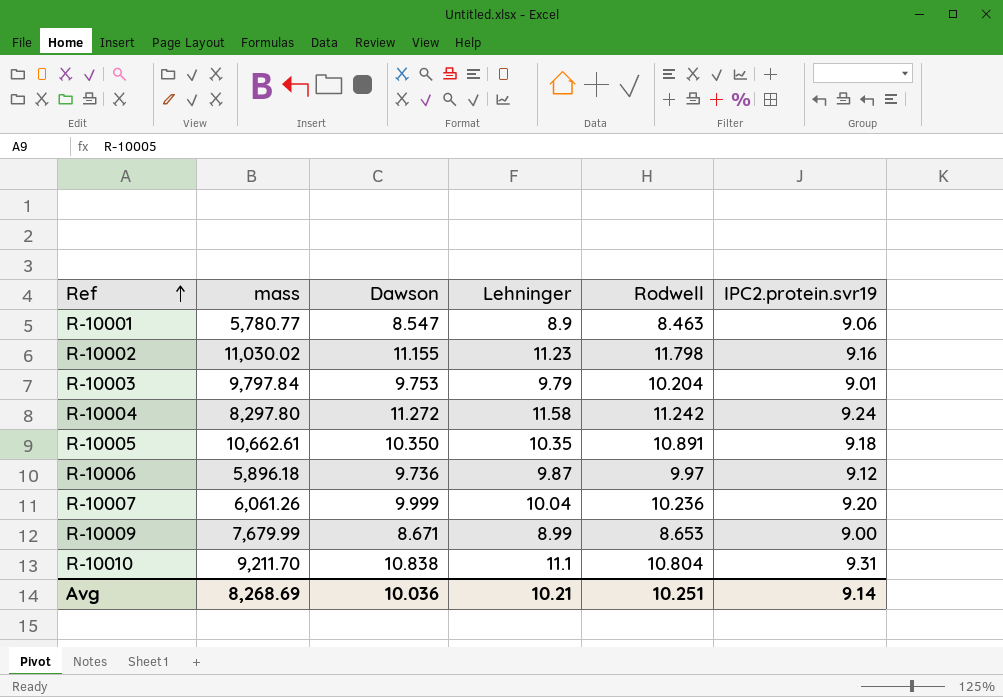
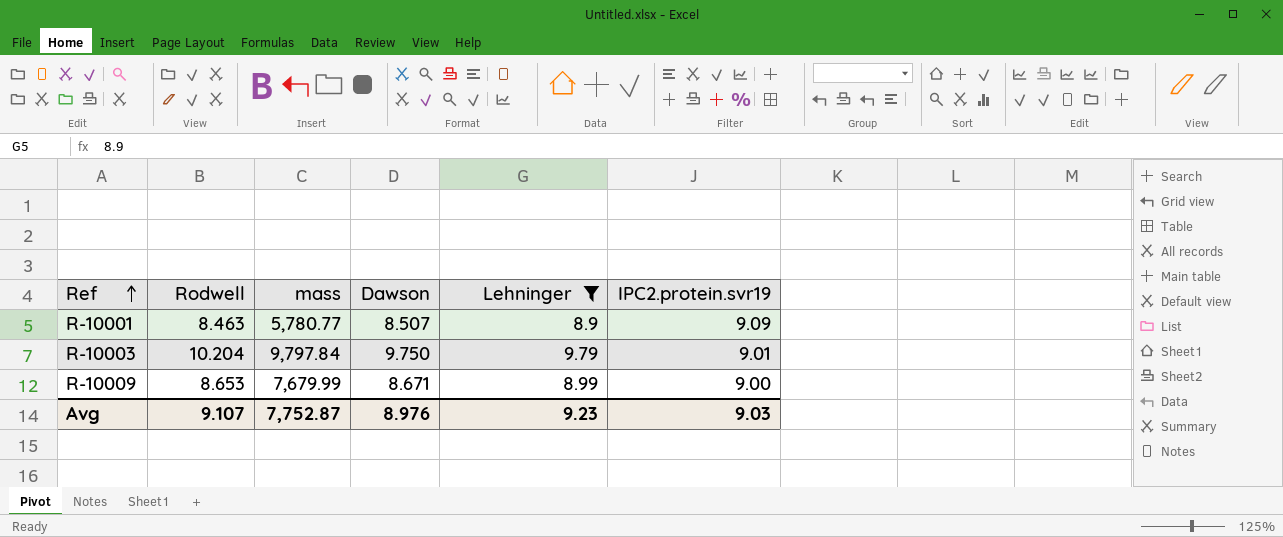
filter: none -> Lehninger <= 9.79
column Rodwell | position: 5 -> 2
R-10001 | Dawson: 8.547 -> 8.507
R-10001 | IPC2.protein.svr19: 9.06 -> 9.09
R-10003 | Dawson: 9.753 -> 9.750
Avg | Rodwell: 10.251 -> 9.107
Avg | mass: 8,268.69 -> 7,752.87
Avg | Dawson: 10.036 -> 8.976
Avg | Lehninger: 10.21 -> 9.23
Avg | IPC2.protein.svr19: 9.14 -> 9.03

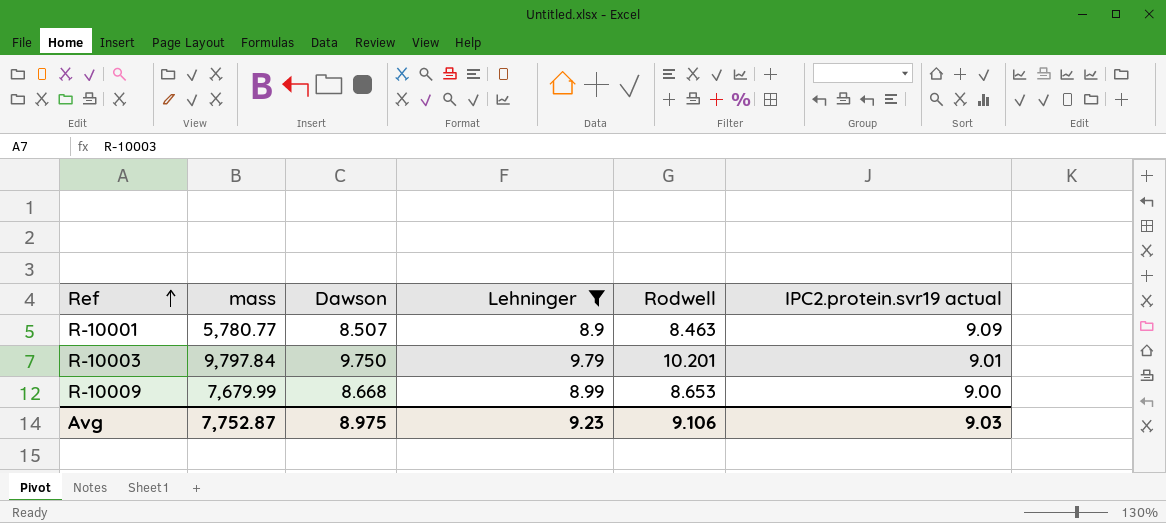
column Rodwell | position: 2 -> 5
column name: IPC2.protein.svr19 -> IPC2.protein.svr19 actual
R-10003 | Rodwell: 10.204 -> 10.201
R-10009 | Dawson: 8.671 -> 8.668
Avg | Dawson: 8.976 -> 8.975
Avg | Rodwell: 9.107 -> 9.106

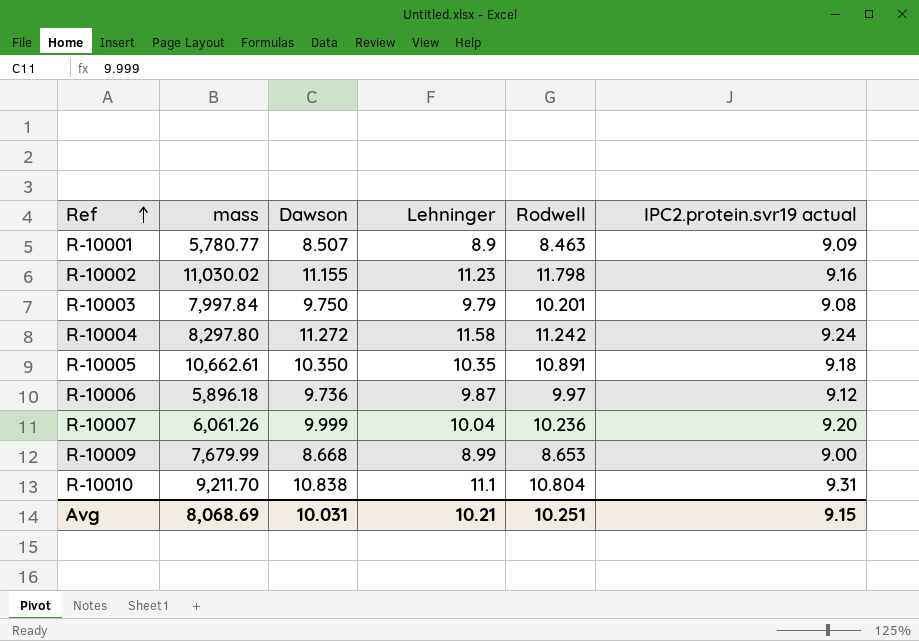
filter: Lehninger <= 9.79 -> none
R-10003 | mass: 9,797.84 -> 7,997.84
R-10003 | IPC2.protein.svr19 actual: 9.01 -> 9.08
Avg | mass: 7,752.87 -> 8,068.69
Avg | Dawson: 8.975 -> 10.031
Avg | Lehninger: 9.23 -> 10.21
Avg | Rodwell: 9.106 -> 10.251
Avg | IPC2.protein.svr19 actual: 9.03 -> 9.15

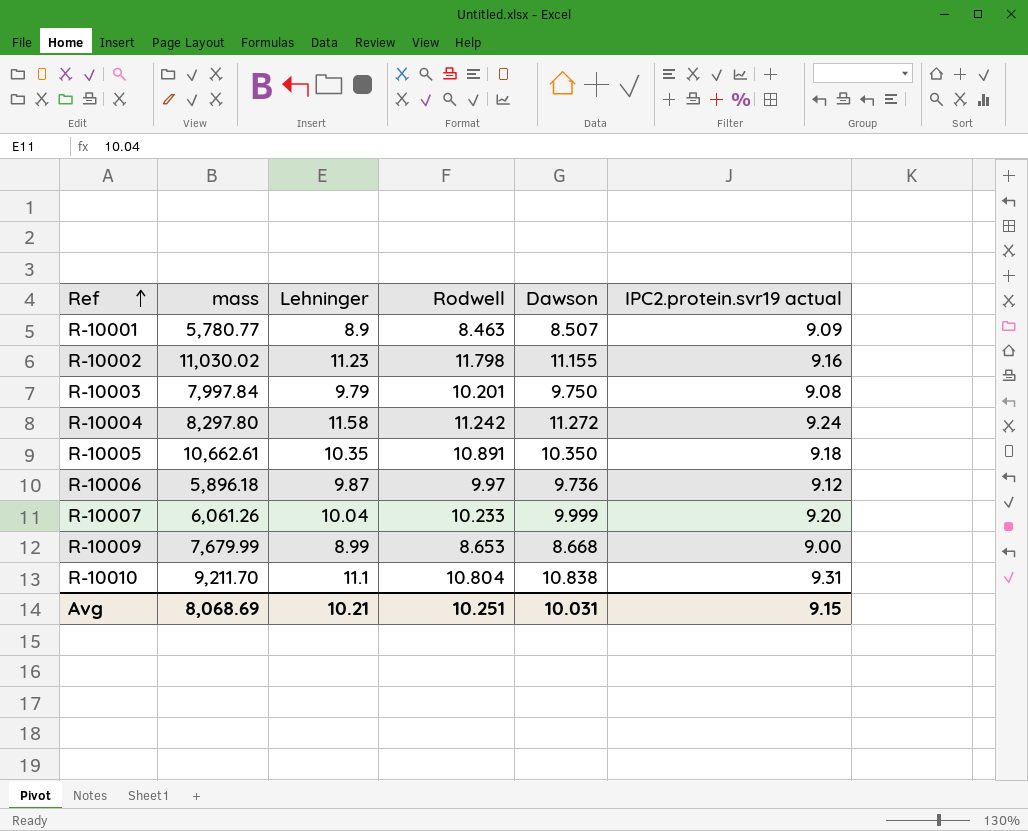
column Dawson | position: 3 -> 5
R-10007 | Rodwell: 10.236 -> 10.233

